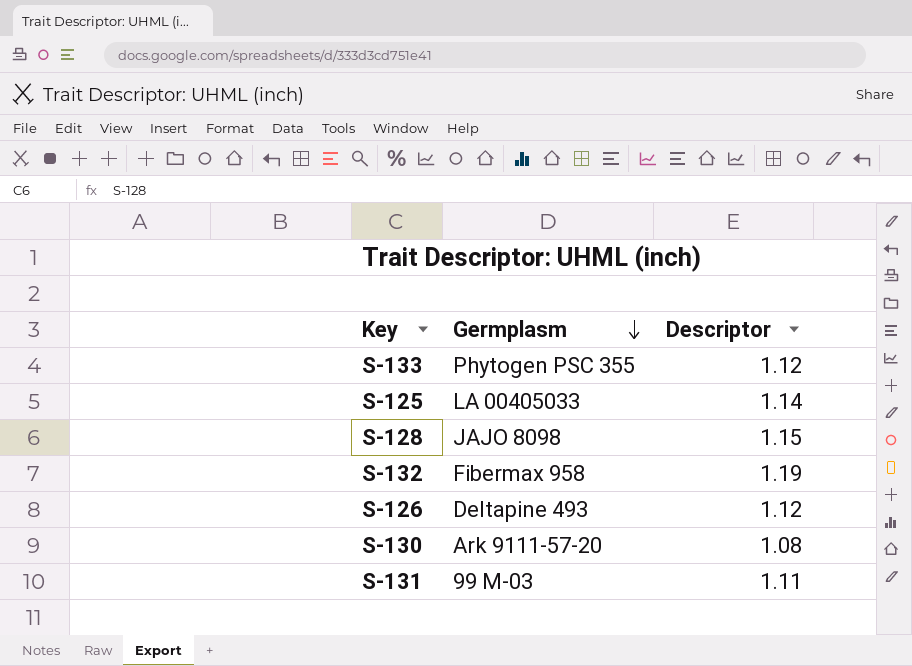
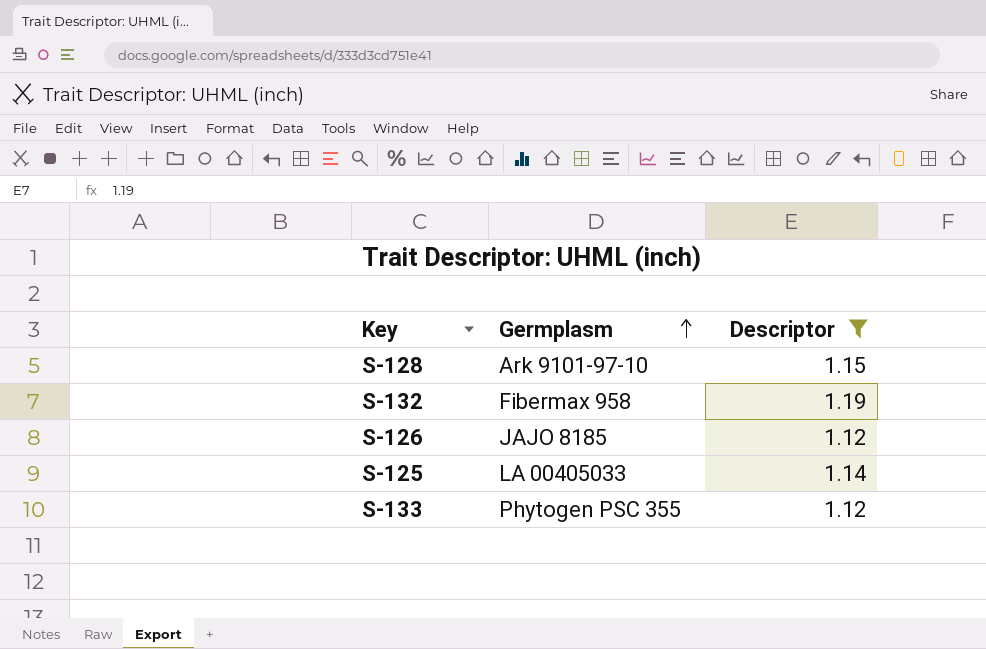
filter: none -> Descriptor >= 1.12
row order: Germplasm descending -> Germplasm ascending
S-128 | Germplasm: JAJO 8098 -> Ark 9101-97-10
S-126 | Germplasm: Deltapine 493 -> JAJO 8185

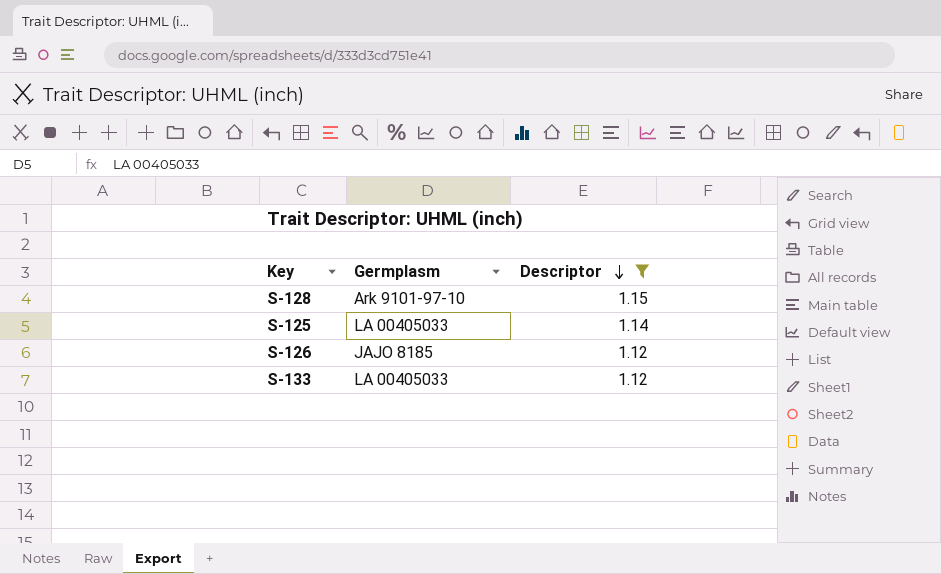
row order: Germplasm ascending -> Descriptor descending
row S-132: Fibermax 958 | 1.19 -> none
S-133 | Germplasm: Phytogen PSC 355 -> LA 00405033

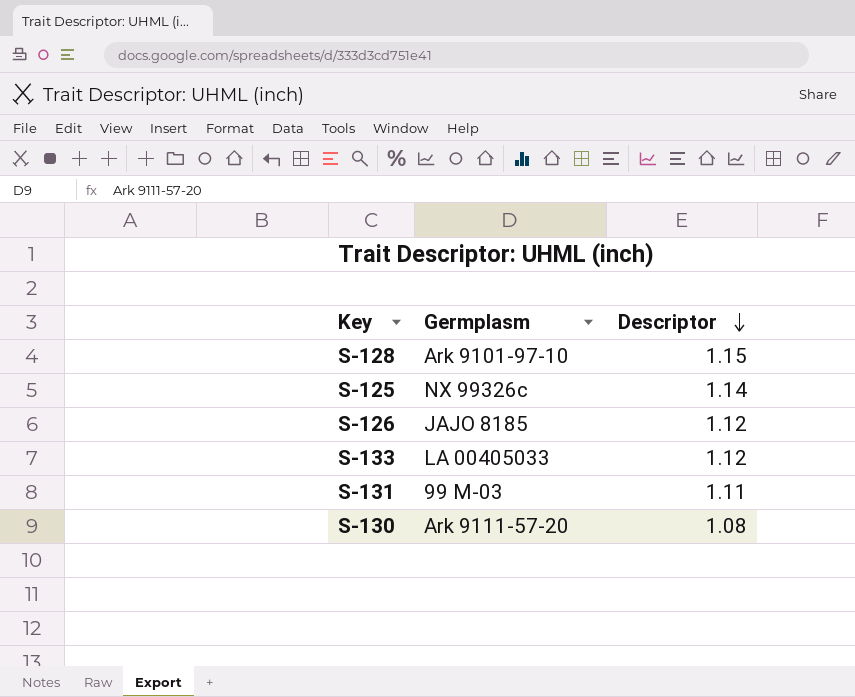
filter: Descriptor >= 1.12 -> none
S-125 | Germplasm: LA 00405033 -> NX 99326c

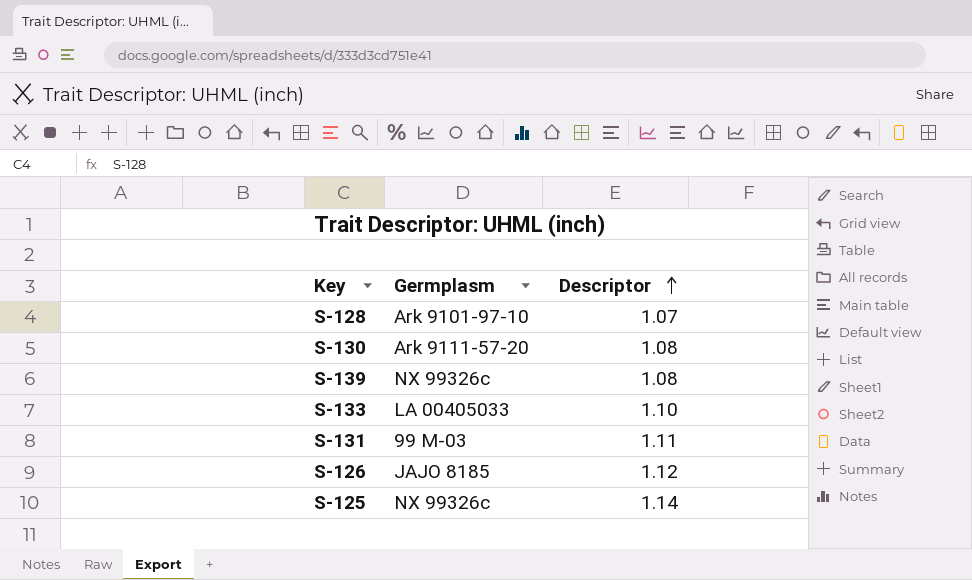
row order: Descriptor descending -> Descriptor ascending
S-128 | Descriptor: 1.15 -> 1.07
row S-139: none -> NX 99326c | 1.08
S-133 | Descriptor: 1.12 -> 1.10

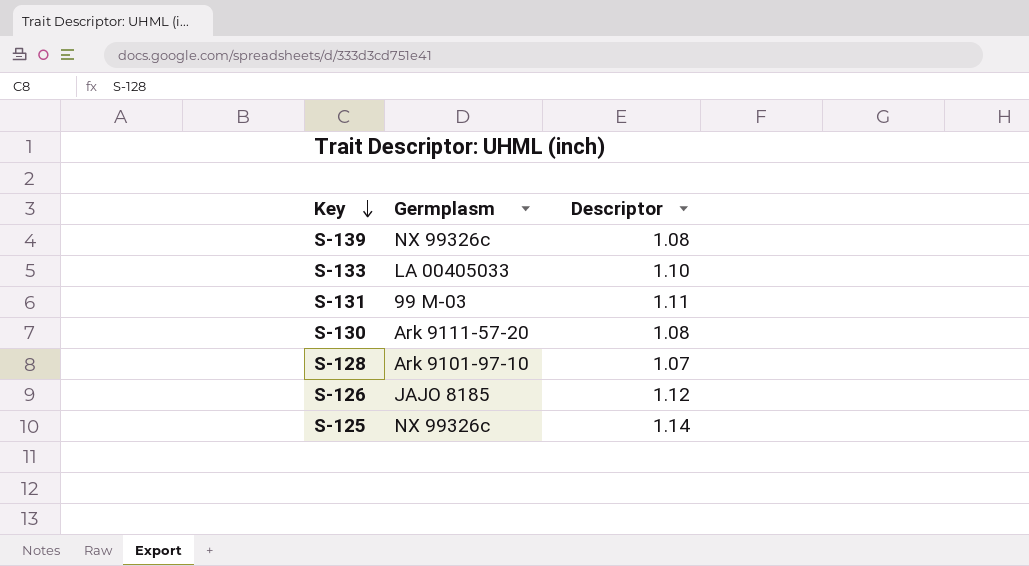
row order: Descriptor ascending -> Key descending

